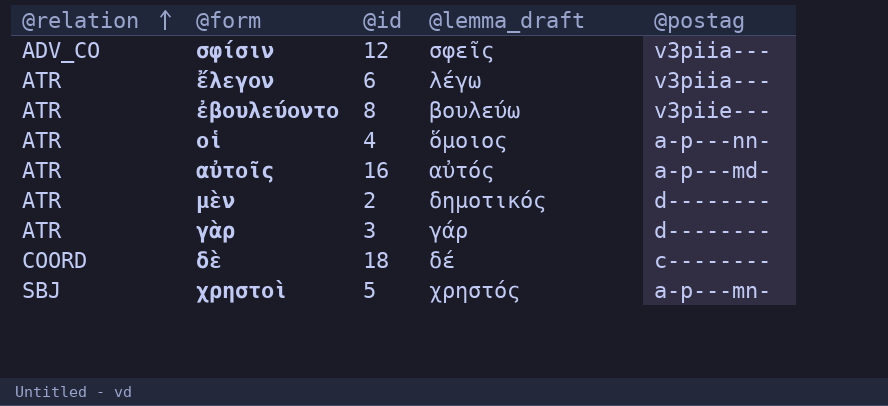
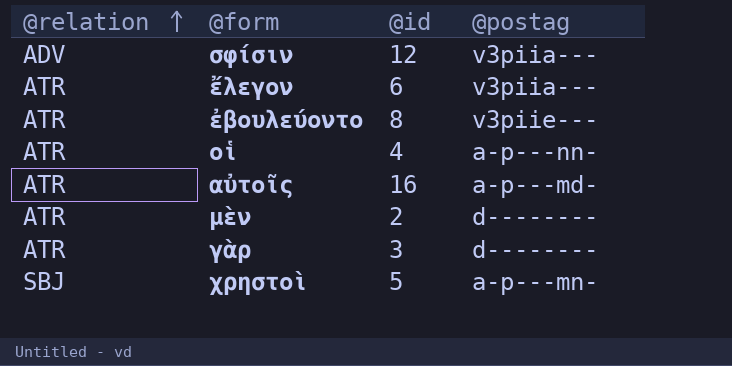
column @lemma_draft | position: 4 -> none
row δὲ: COORD | 18 | δέ | c-------- -> none
σφίσιν | @relation: ADV_CO -> ADV

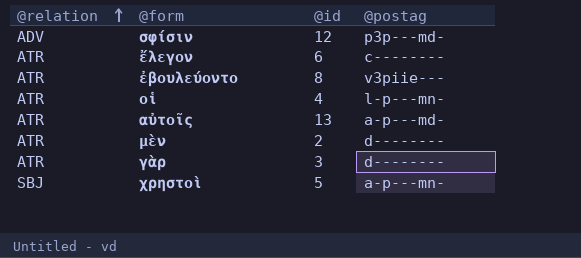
σφίσιν | @postag: v3piia--- -> p3p---md-
ἔλεγον | @postag: v3piia--- -> c--------
οἱ | @postag: a-p---nn- -> l-p---mn-
αὐτοῖς | @id: 16 -> 13

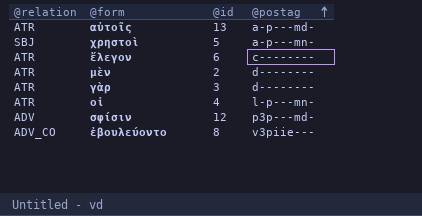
row order: @relation ascending -> @postag ascending
ἐβουλεύοντο | @relation: ATR -> ADV_CO

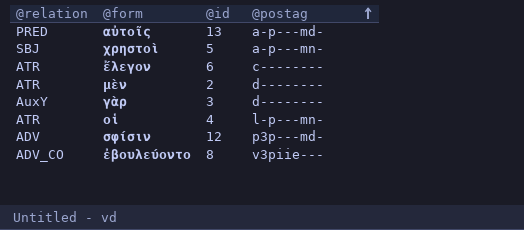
αὐτοῖς | @relation: ATR -> PRED
γὰρ | @relation: ATR -> AuxY

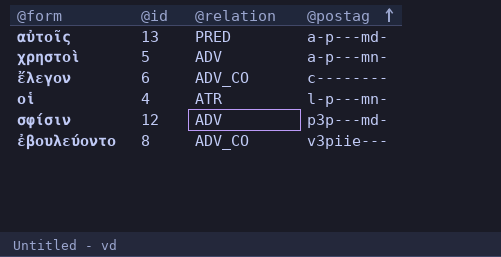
column @relation | position: 1 -> 3
row μὲν: ATR | 2 | d-------- -> none
row γὰρ: AuxY | 3 | d-------- -> none
χρηστοὶ | @relation: SBJ -> ADV
ἔλεγον | @relation: ATR -> ADV_CO

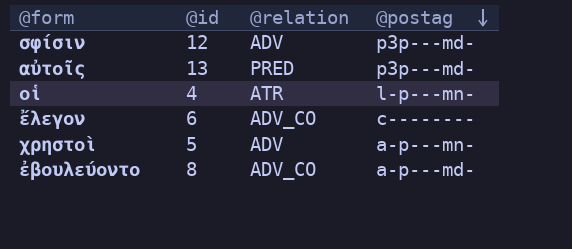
row order: @postag ascending -> @postag descending
αὐτοῖς | @postag: a-p---md- -> p3p---md-
ἐβουλεύοντο | @postag: v3piie--- -> a-p---md-

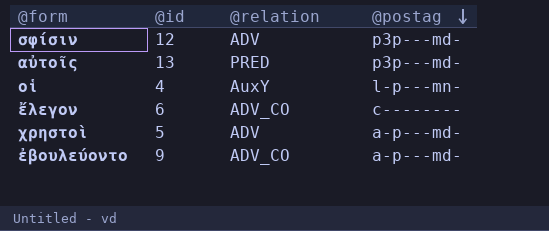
οἱ | @relation: ATR -> AuxY
χρηστοὶ | @postag: a-p---mn- -> a-p---md-
ἐβουλεύοντο | @id: 8 -> 9

